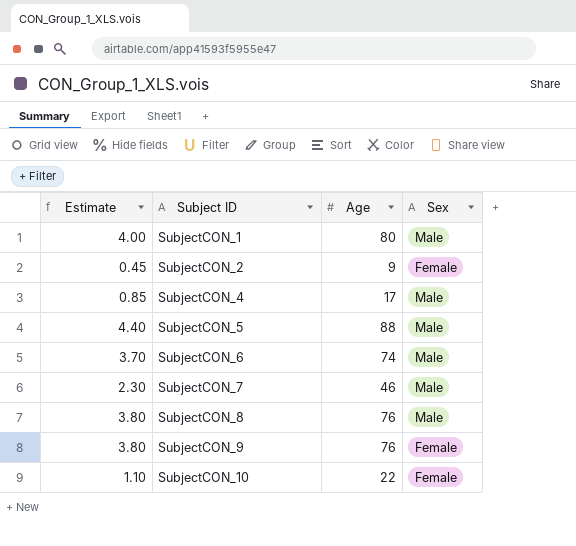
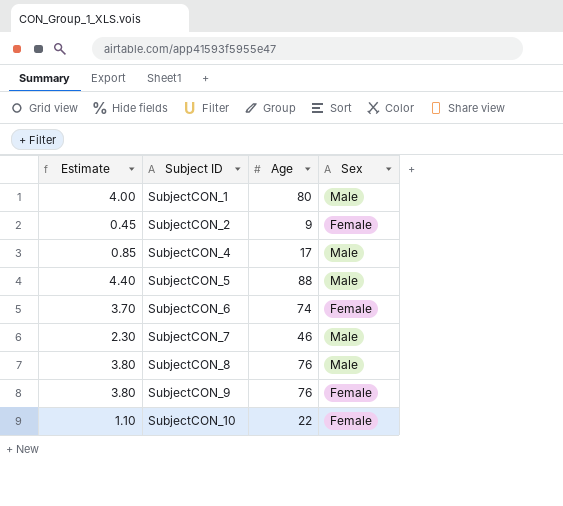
SubjectCON_6 | Sex: Male -> Female

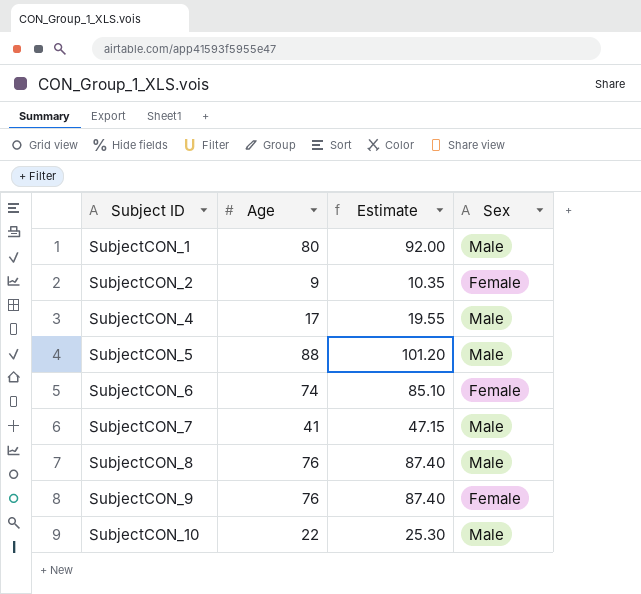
column Estimate | formula: [Age] * 0.05 -> [Age] * 1.15
column Estimate | position: 1 -> 3
SubjectCON_7 | Age: 46 -> 41
SubjectCON_10 | Sex: Female -> Male

